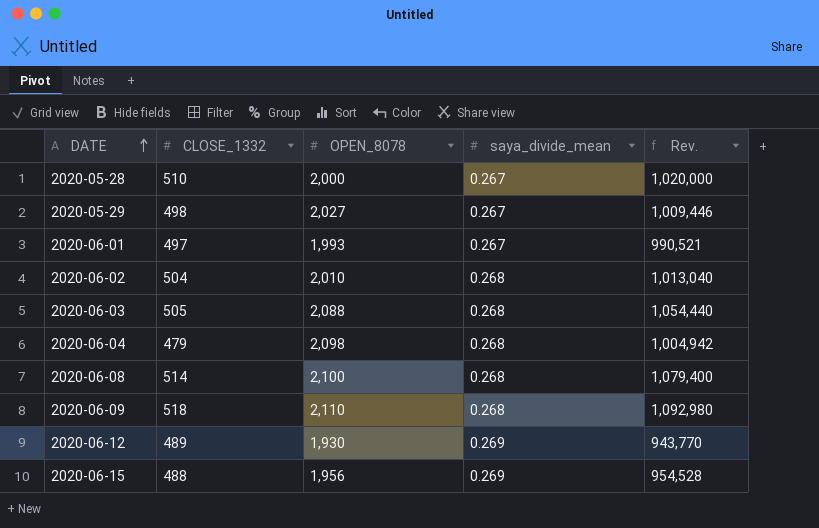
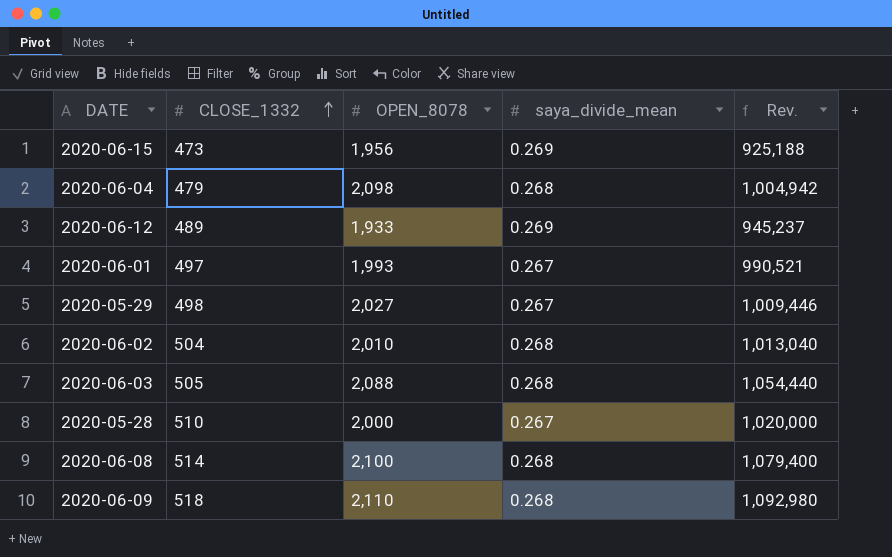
row order: DATE ascending -> CLOSE_1332 ascending
2020-06-15 | CLOSE_1332: 488 -> 473
2020-06-15 | Rev.: 954,528 -> 925,188
2020-06-12 | OPEN_8078: 1,930 -> 1,933
2020-06-12 | Rev.: 943,770 -> 945,237

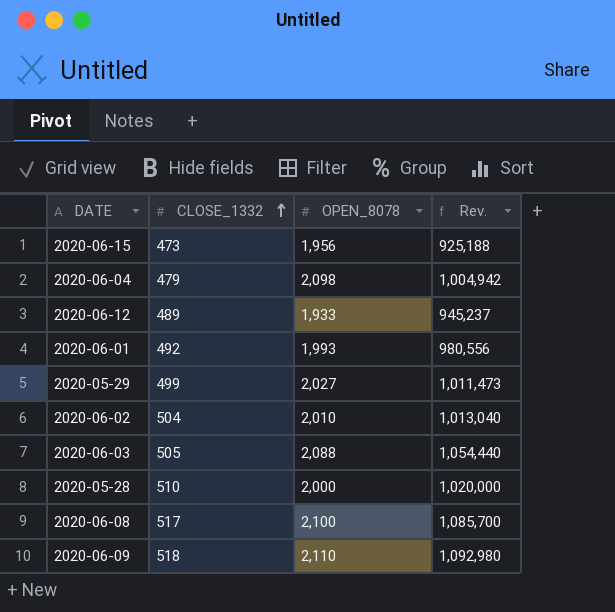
column saya_divide_mean | position: 4 -> none
2020-06-01 | CLOSE_1332: 497 -> 492
2020-06-01 | Rev.: 990,521 -> 980,556
2020-05-29 | CLOSE_1332: 498 -> 499
2020-05-29 | Rev.: 1,009,446 -> 1,011,473
2020-06-08 | CLOSE_1332: 514 -> 517
2020-06-08 | Rev.: 1,079,400 -> 1,085,700

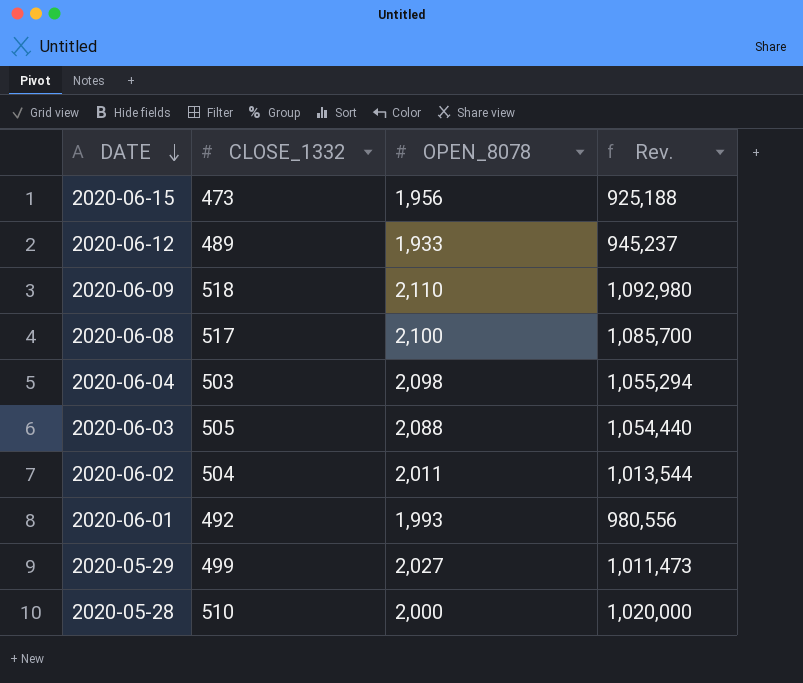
row order: CLOSE_1332 ascending -> DATE descending
2020-06-04 | CLOSE_1332: 479 -> 503
2020-06-04 | Rev.: 1,004,942 -> 1,055,294
2020-06-02 | OPEN_8078: 2,010 -> 2,011
2020-06-02 | Rev.: 1,013,040 -> 1,013,544

